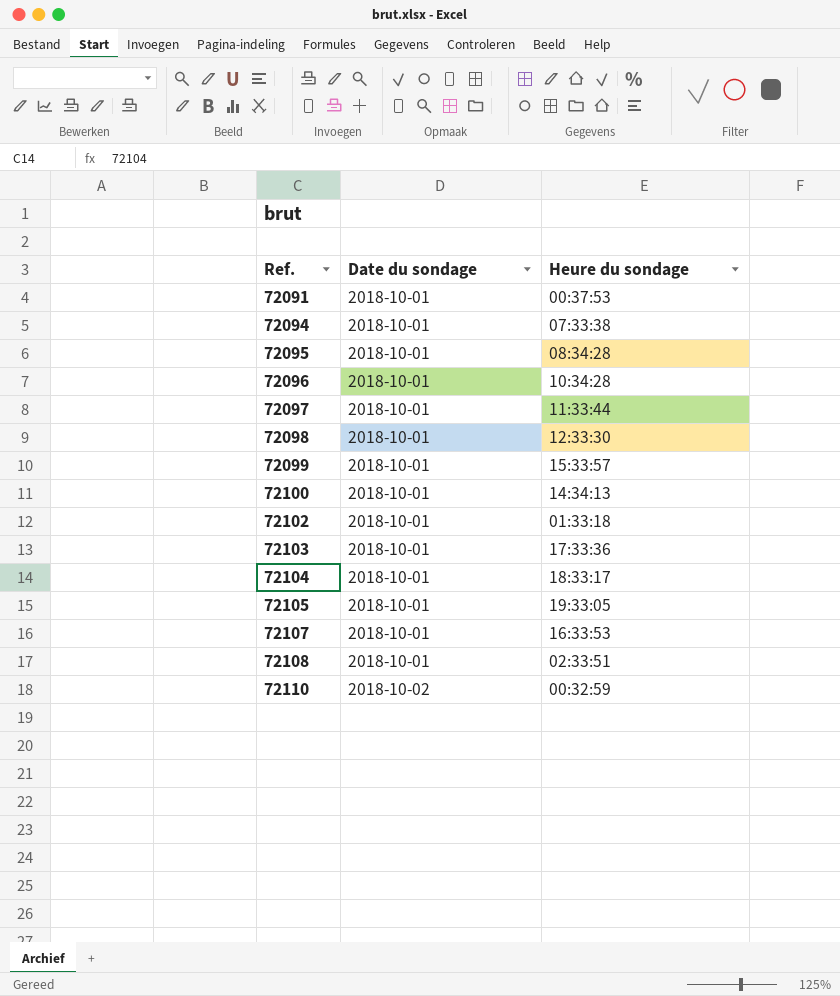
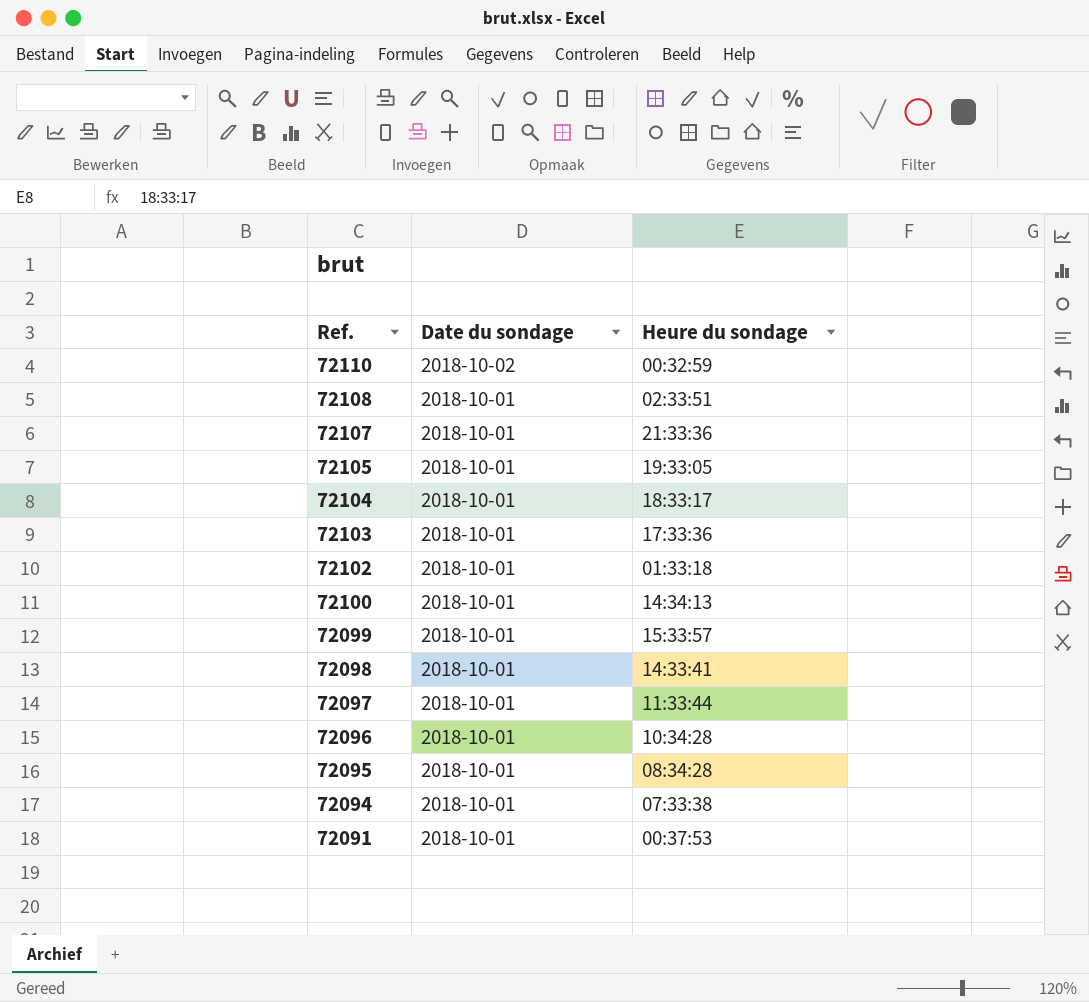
row order: Ref. ascending -> Ref. descending
72107 | Heure du sondage: 16:33:53 -> 21:33:36
72098 | Heure du sondage: 12:33:30 -> 14:33:41

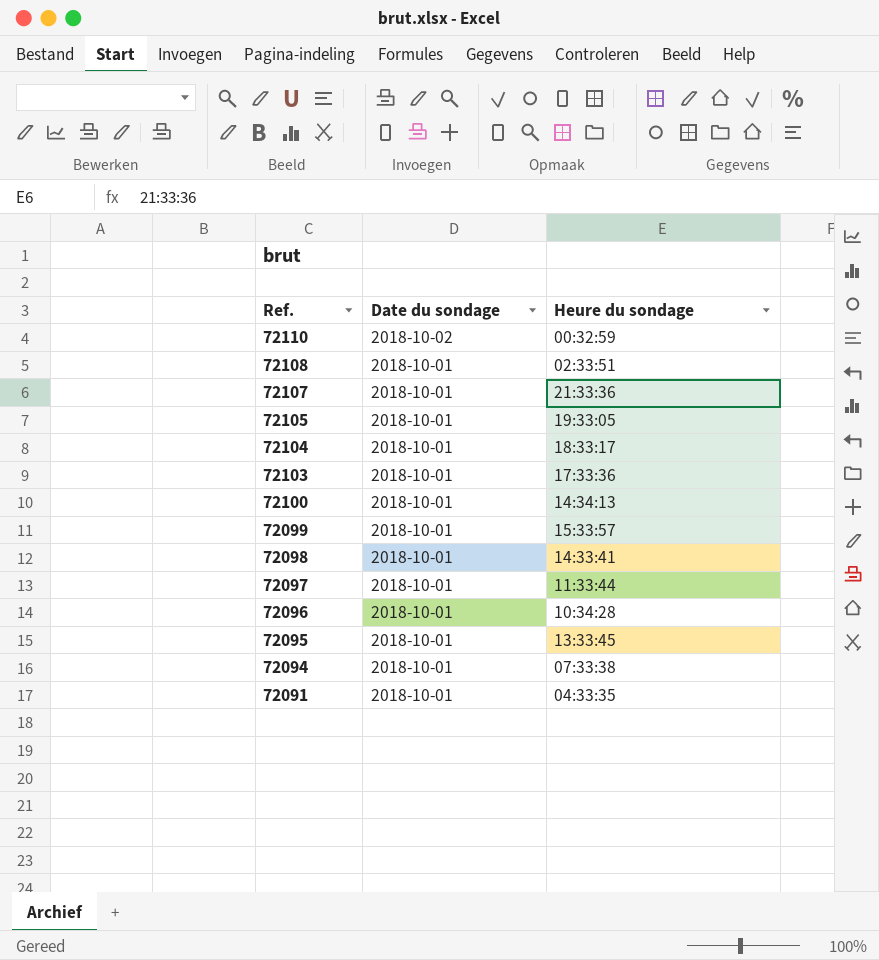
row 72102: 2018-10-01 | 01:33:18 -> none
72095 | Heure du sondage: 08:34:28 -> 13:33:45
72091 | Heure du sondage: 00:37:53 -> 04:33:35

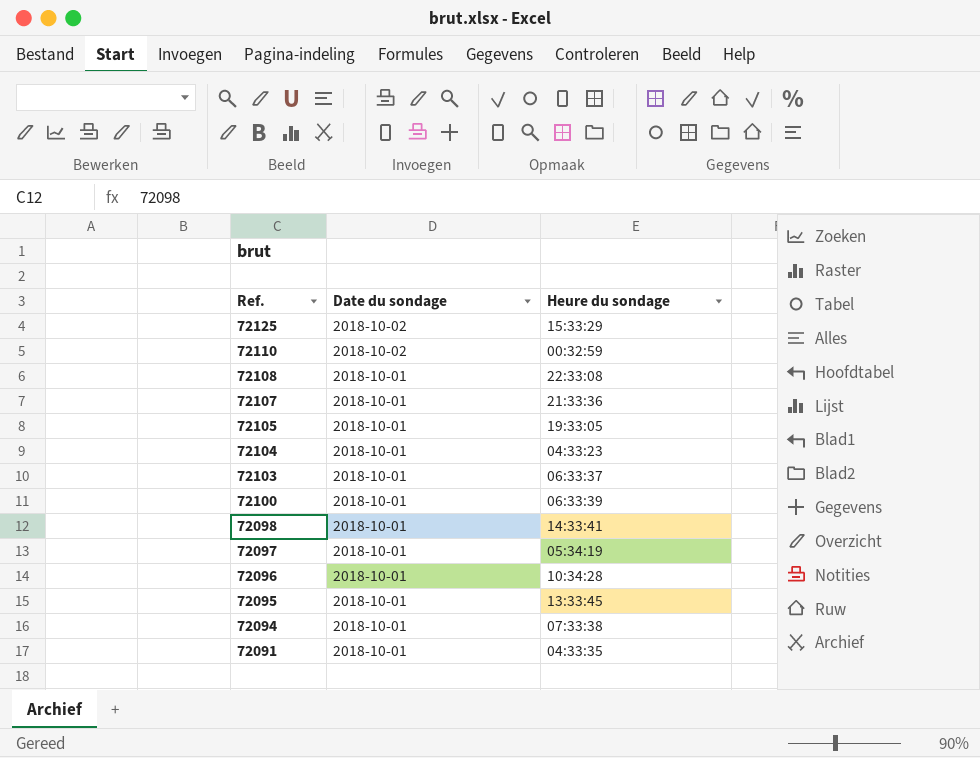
row 72099: 2018-10-01 | 15:33:57 -> none
row 72125: none -> 2018-10-02 | 15:33:29
72108 | Heure du sondage: 02:33:51 -> 22:33:08
72104 | Heure du sondage: 18:33:17 -> 04:33:23
72103 | Heure du sondage: 17:33:36 -> 06:33:37
72100 | Heure du sondage: 14:34:13 -> 06:33:39
72097 | Heure du sondage: 11:33:44 -> 05:34:19

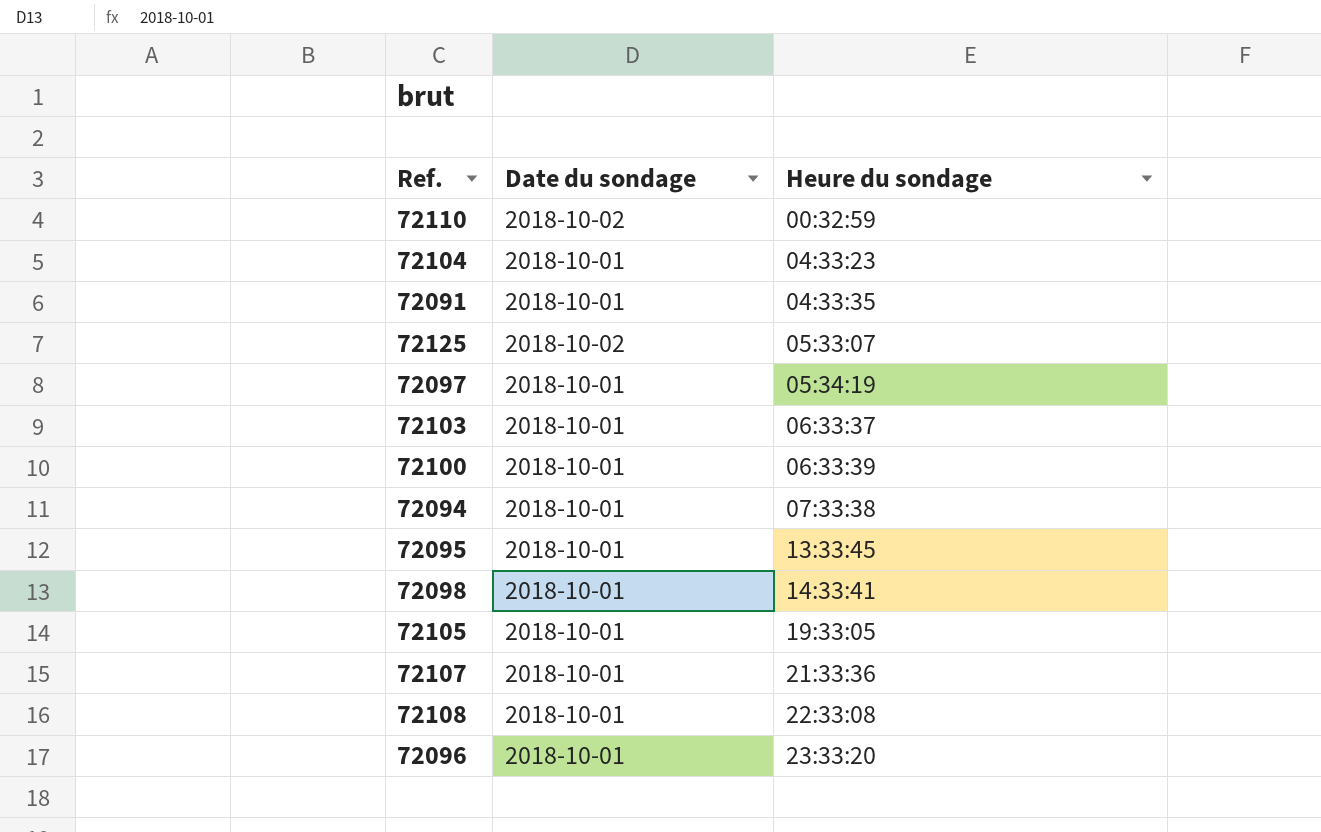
row order: Ref. descending -> Heure du sondage ascending
72125 | Heure du sondage: 15:33:29 -> 05:33:07
72096 | Heure du sondage: 10:34:28 -> 23:33:20

